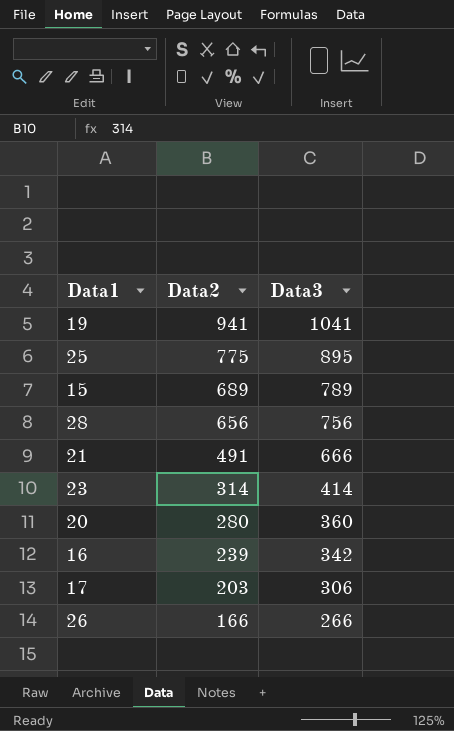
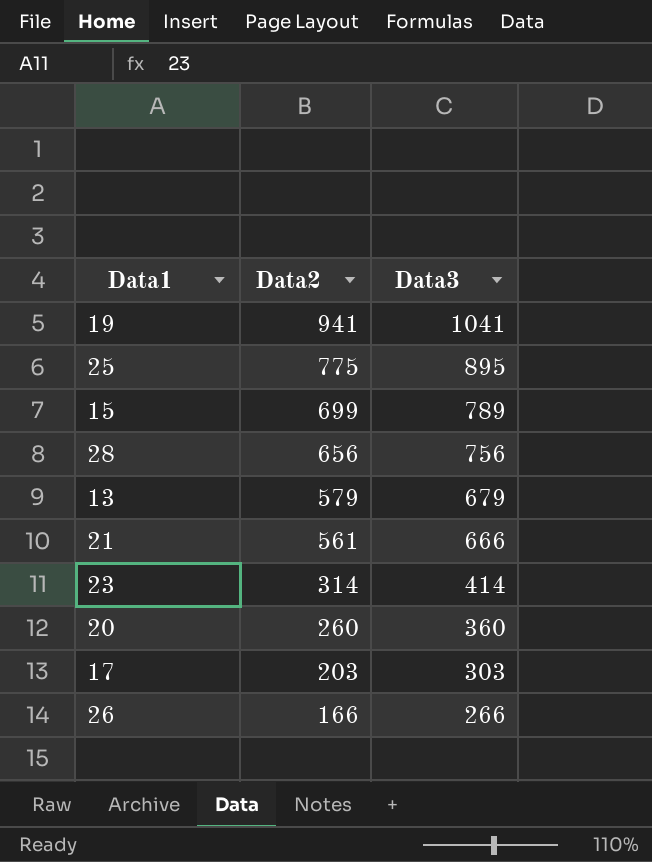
row 16: 239 | 342 -> none
15 | Data2: 689 -> 699
row 13: none -> 579 | 679
21 | Data2: 491 -> 561
20 | Data2: 280 -> 260
17 | Data3: 306 -> 303

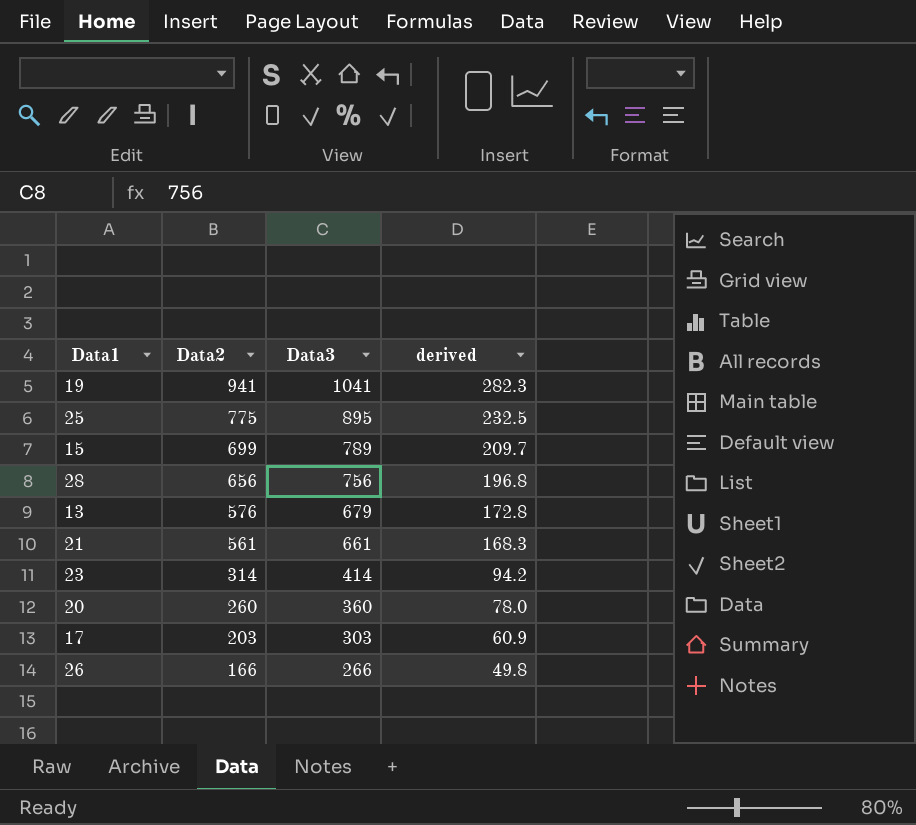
column derived | formula: none -> [Data2] * 0.3
13 | Data2: 579 -> 576
21 | Data3: 666 -> 661

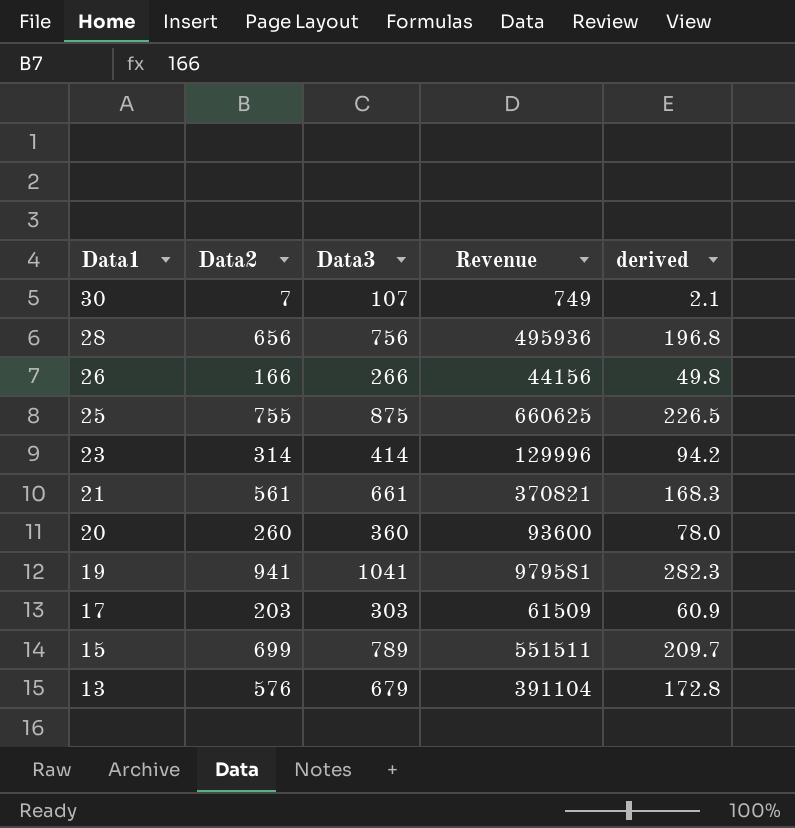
row order: Data2 descending -> Data1 descending
column Revenue | formula: none -> [Data2] * [Data3]
row 30: none -> 7 | 107 | 749 | 2.1
25 | Data2: 775 -> 755
25 | Data3: 895 -> 875
25 | derived: 232.5 -> 226.5

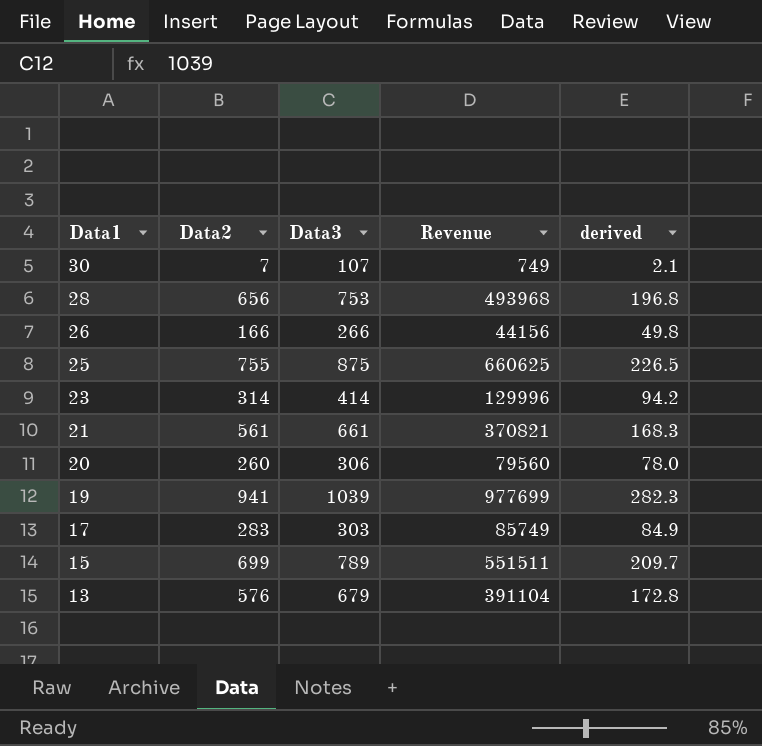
28 | Data3: 756 -> 753
28 | Revenue: 495936 -> 493968
20 | Data3: 360 -> 306
20 | Revenue: 93600 -> 79560
19 | Data3: 1041 -> 1039
19 | Revenue: 979581 -> 977699
17 | Data2: 203 -> 283
17 | Revenue: 61509 -> 85749
17 | derived: 60.9 -> 84.9

